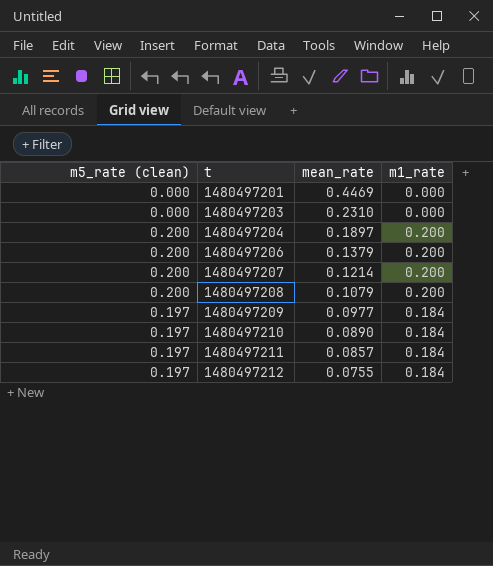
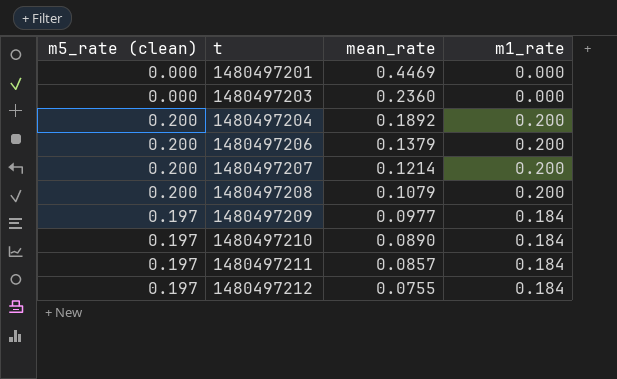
1480497203 | mean_rate: 0.2310 -> 0.2360
1480497204 | mean_rate: 0.1897 -> 0.1892

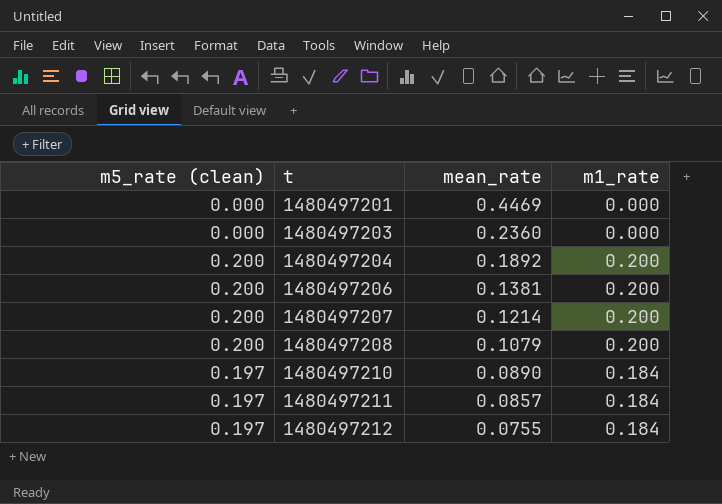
row 1480497209: 0.197 | 0.0977 | 0.184 -> none
1480497206 | mean_rate: 0.1379 -> 0.1381

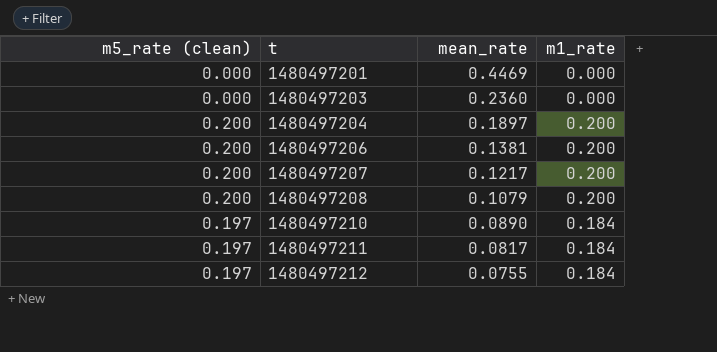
1480497204 | mean_rate: 0.1892 -> 0.1897
1480497207 | mean_rate: 0.1214 -> 0.1217
1480497211 | mean_rate: 0.0857 -> 0.0817

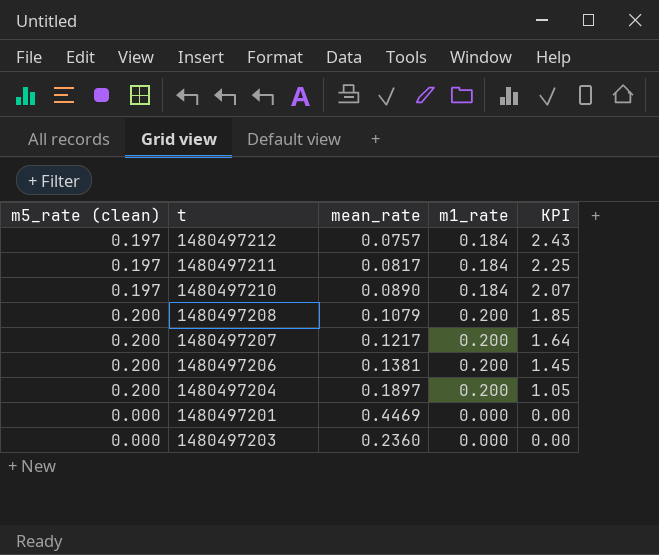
row order: t ascending -> KPI descending
column KPI | formula: none -> [m1_rate] / [mean_rate]
1480497212 | mean_rate: 0.0755 -> 0.0757

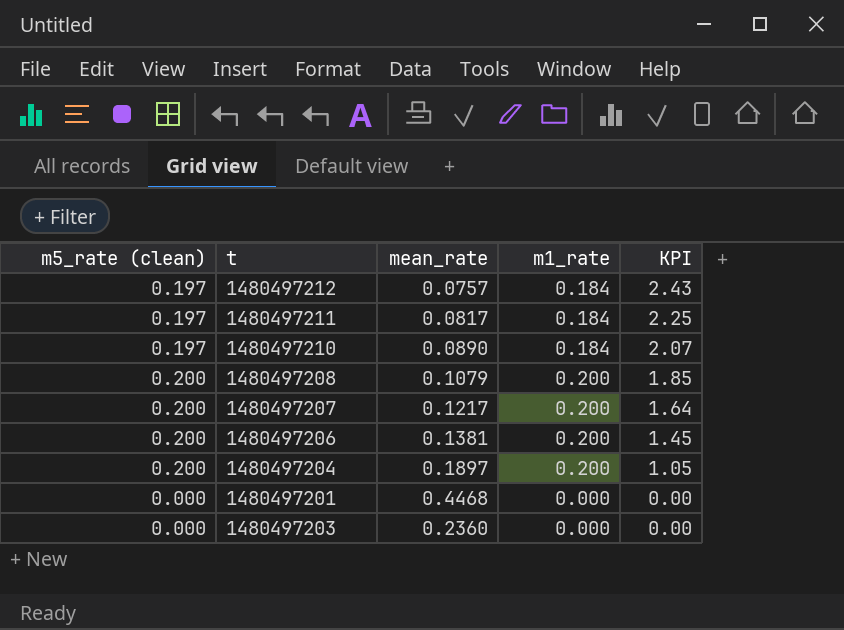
1480497201 | mean_rate: 0.4469 -> 0.4468

